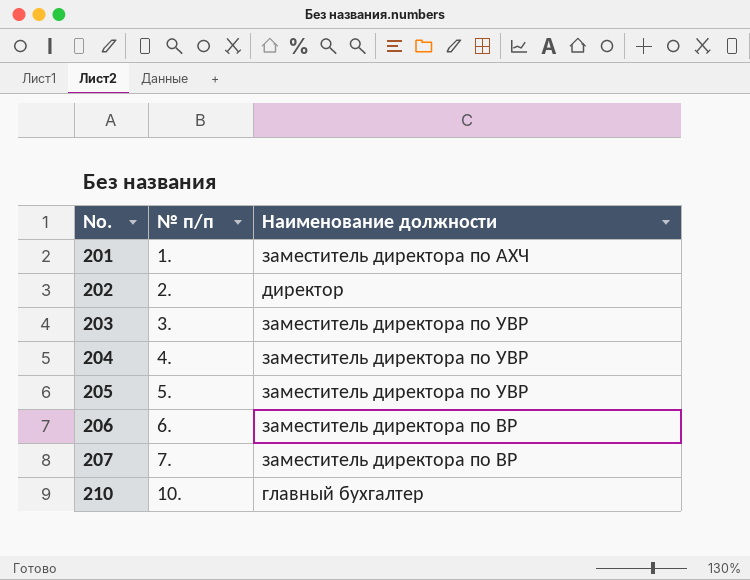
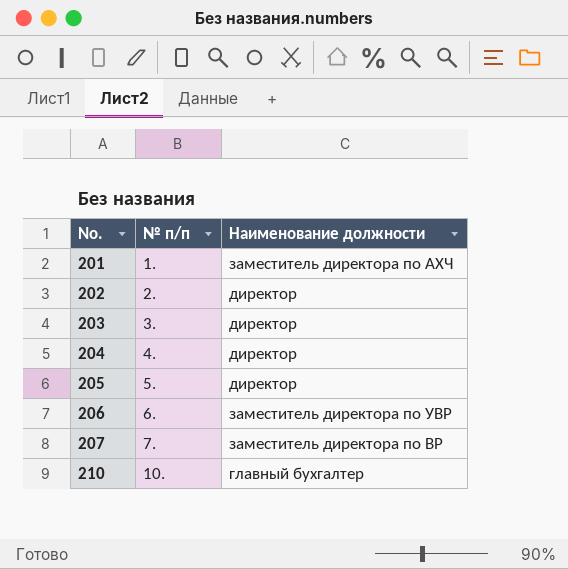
203 | Наименование должности: заместитель директора по УВР -> директор
204 | Наименование должности: заместитель директора по УВР -> директор
205 | Наименование должности: заместитель директора по УВР -> директор
206 | Наименование должности: заместитель директора по ВР -> заместитель директора по УВР

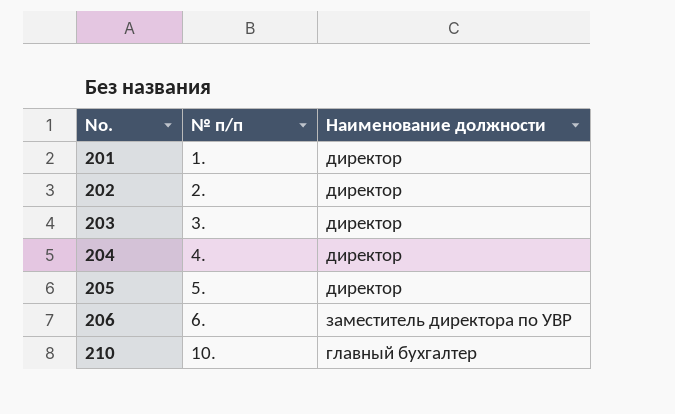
row 207: 7. | заместитель директора по ВР -> none
201 | Наименование должности: заместитель директора по АХЧ -> директор

